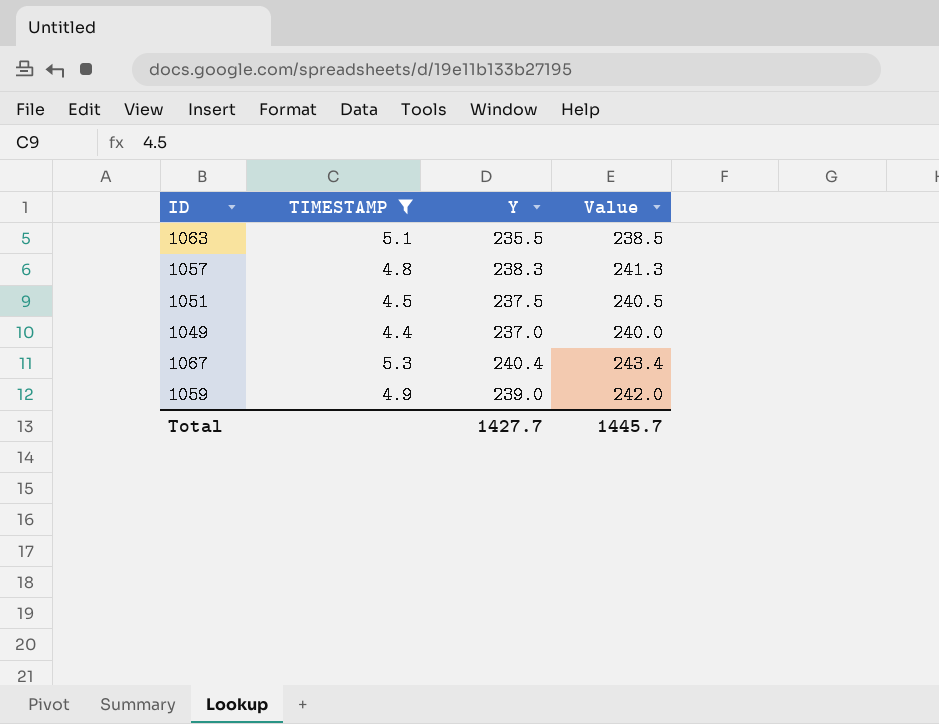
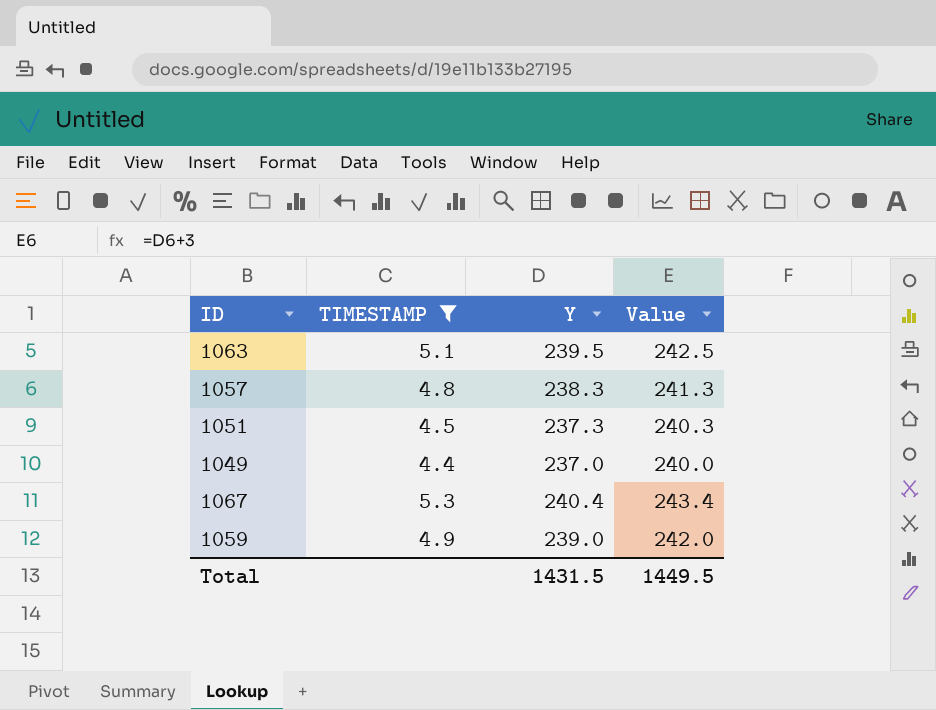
1063 | Y: 235.5 -> 239.5
1063 | Value: 238.5 -> 242.5
1051 | Y: 237.5 -> 237.3
1051 | Value: 240.5 -> 240.3
Total | Y: 1427.7 -> 1431.5
Total | Value: 1445.7 -> 1449.5

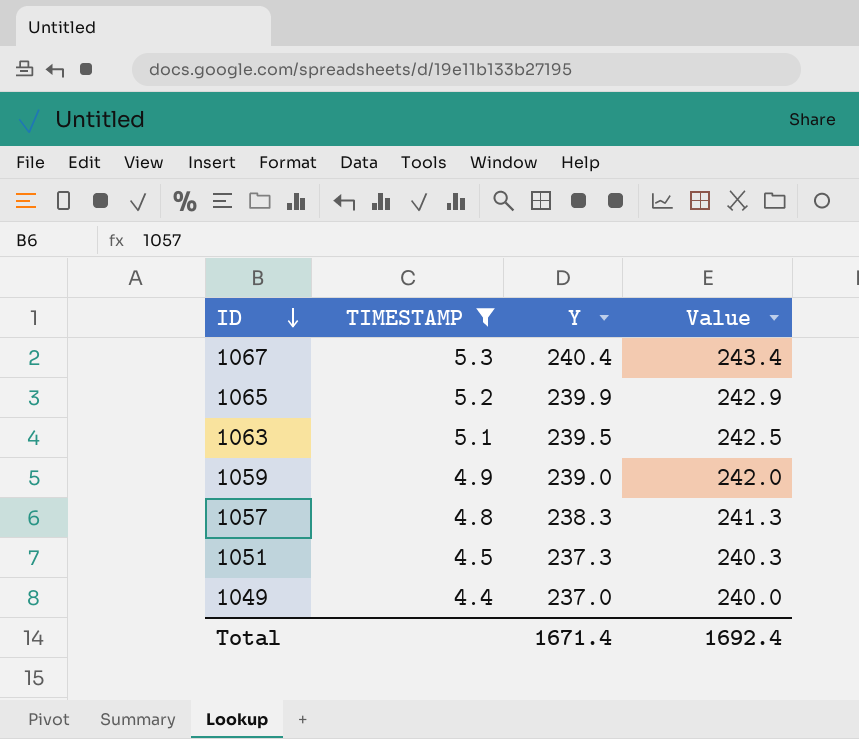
row order: none -> ID descending
row 1065: none -> 5.2 | 239.9 | 242.9
Total | Y: 1431.5 -> 1671.4
Total | Value: 1449.5 -> 1692.4

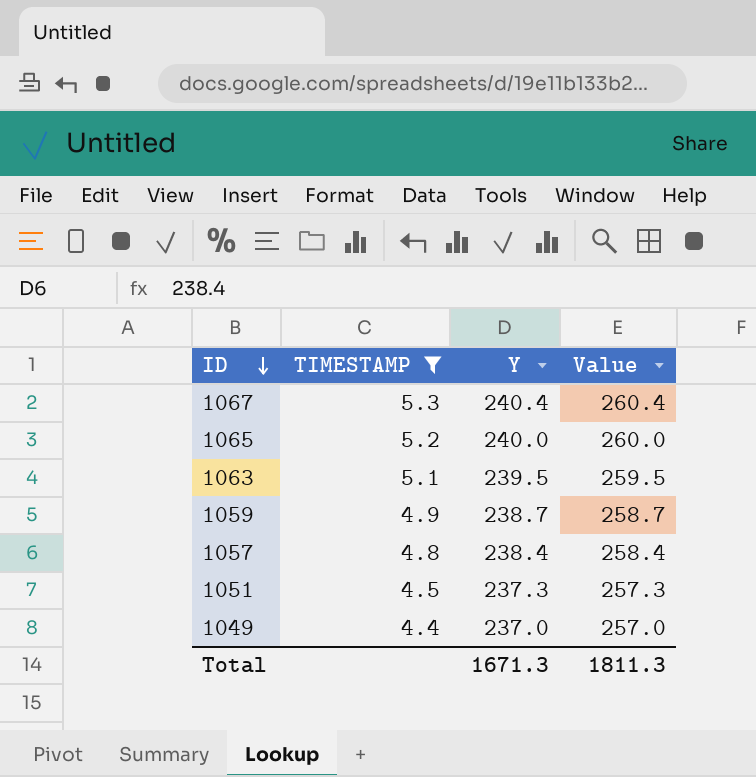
column Value | formula: [Y] + 3 -> [Y] + 20
1065 | Y: 239.9 -> 240.0
1059 | Y: 239.0 -> 238.7
1057 | Y: 238.3 -> 238.4
Total | Y: 1671.4 -> 1671.3
Total | Value: 1692.4 -> 1811.3

